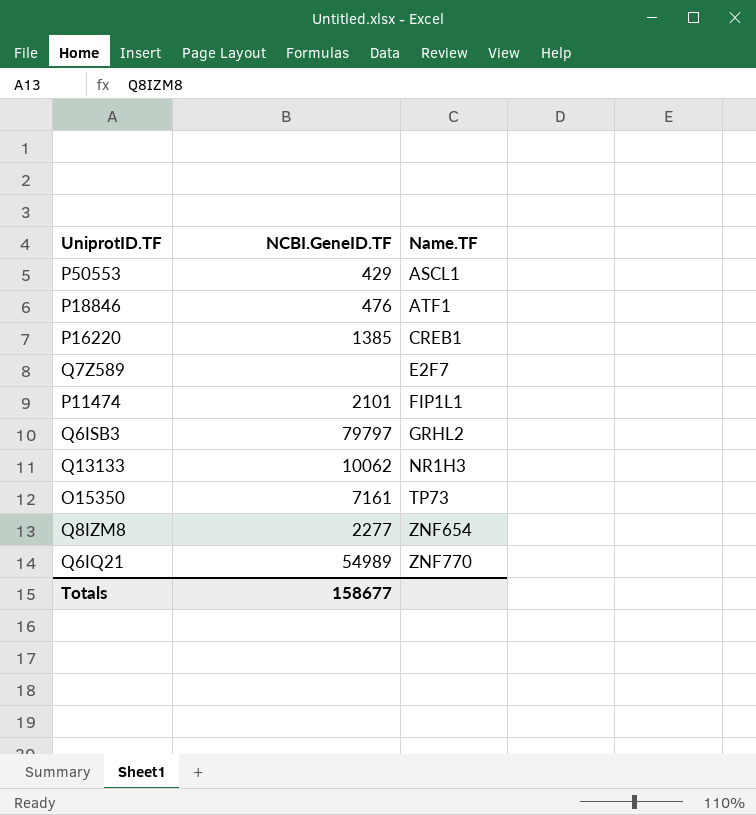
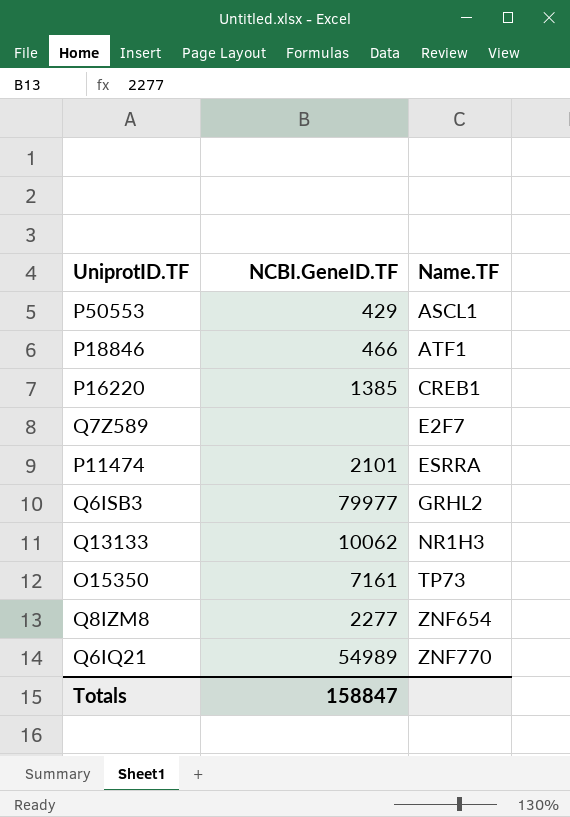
P18846 | NCBI.GeneID.TF: 476 -> 466
P11474 | Name.TF: FIP1L1 -> ESRRA
Q6ISB3 | NCBI.GeneID.TF: 79797 -> 79977
Totals | NCBI.GeneID.TF: 158677 -> 158847

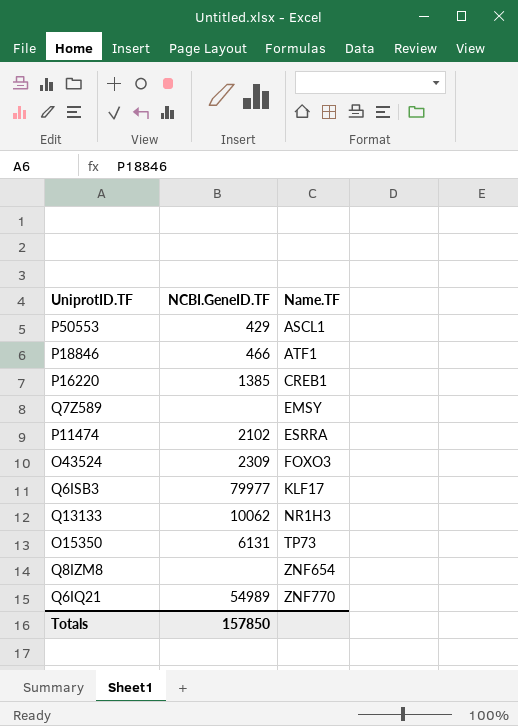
Q7Z589 | Name.TF: E2F7 -> EMSY
P11474 | NCBI.GeneID.TF: 2101 -> 2102
row O43524: none -> 2309 | FOXO3
Q6ISB3 | Name.TF: GRHL2 -> KLF17
O15350 | NCBI.GeneID.TF: 7161 -> 6131
Q8IZM8 | NCBI.GeneID.TF: 2277 -> none
Totals | NCBI.GeneID.TF: 158847 -> 157850

